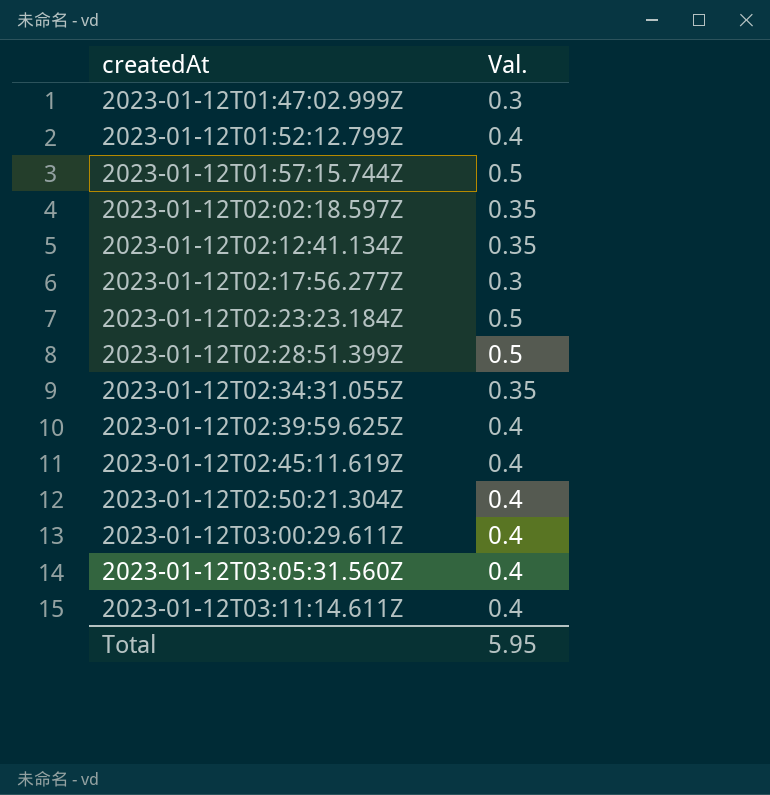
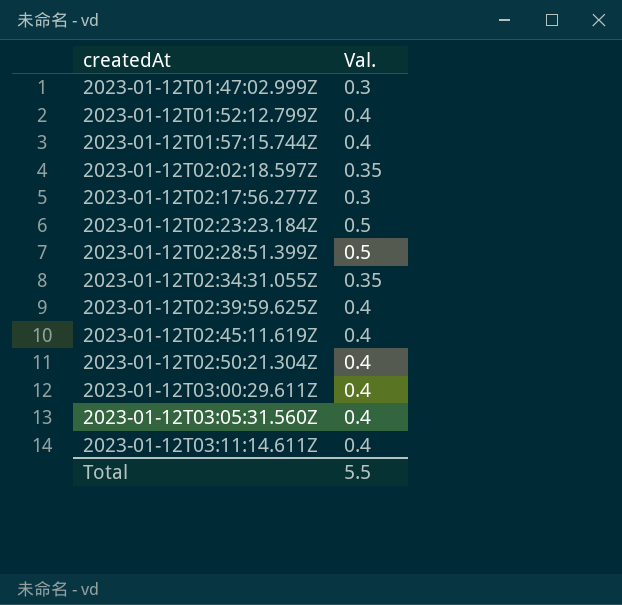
row 2023-01-12T02:12:41.134Z: 0.35 -> none
2023-01-12T01:57:15.744Z | Val.: 0.5 -> 0.4
Total | Val.: 5.95 -> 5.5

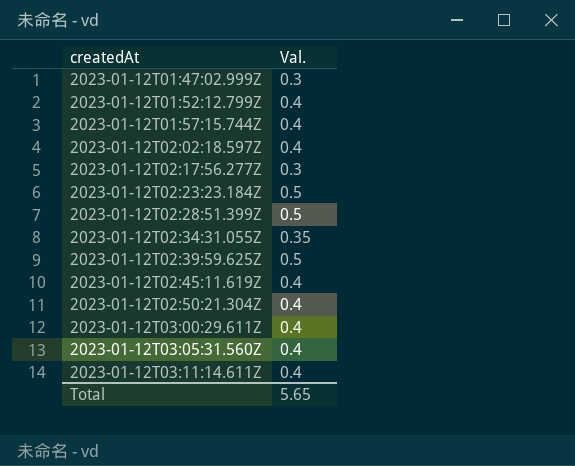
2023-01-12T02:02:18.597Z | Val.: 0.35 -> 0.4
2023-01-12T02:39:59.625Z | Val.: 0.4 -> 0.5
Total | Val.: 5.5 -> 5.65

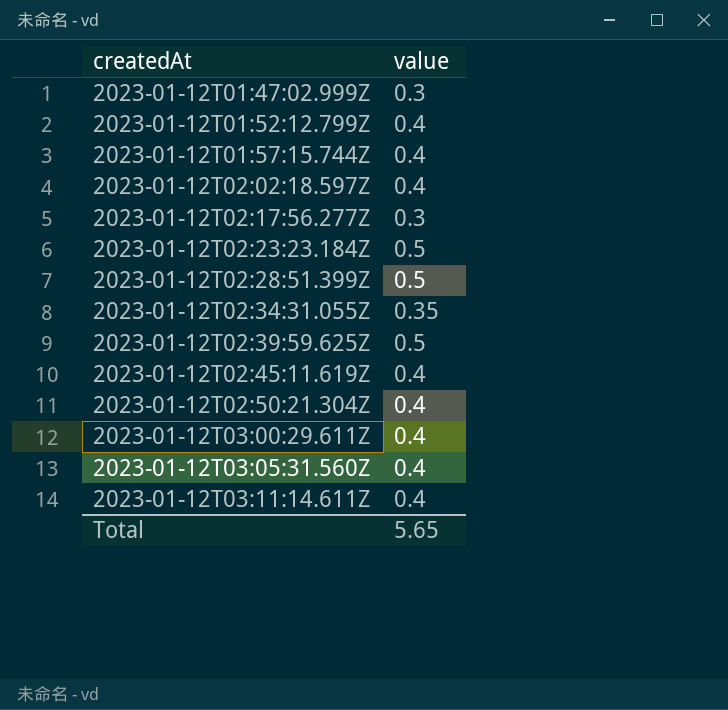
column name: Val. -> value

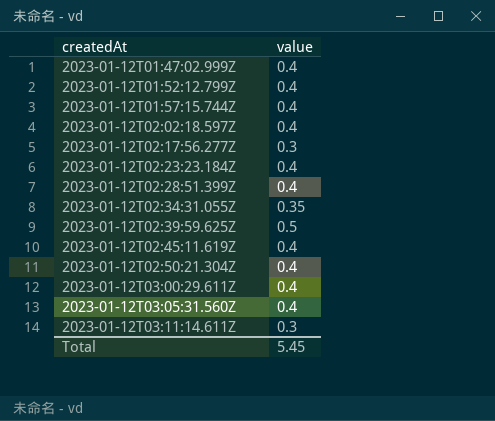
2023-01-12T01:47:02.999Z | value: 0.3 -> 0.4
2023-01-12T02:23:23.184Z | value: 0.5 -> 0.4
2023-01-12T02:28:51.399Z | value: 0.5 -> 0.4
2023-01-12T03:11:14.611Z | value: 0.4 -> 0.3
Total | value: 5.65 -> 5.45

